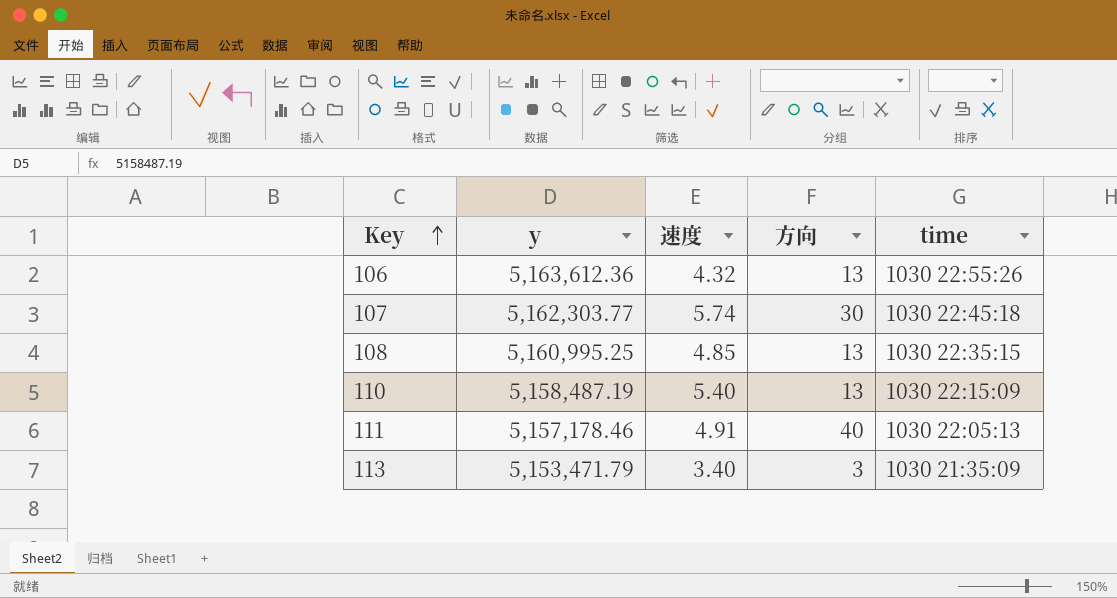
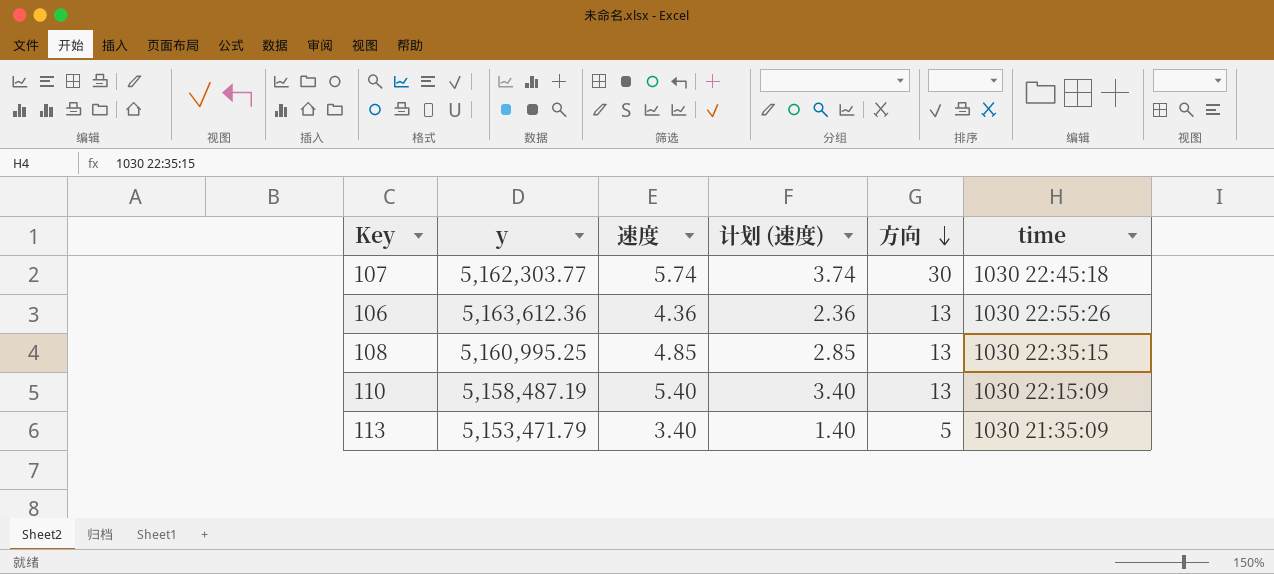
row order: Key ascending -> 方向 descending
column 计划 (速度) | formula: none -> [速度] - 2
row 111: 5,157,178.46 | 4.91 | 40 | 1030 22:05:13 -> none
106 | 速度: 4.32 -> 4.36
113 | 方向: 3 -> 5

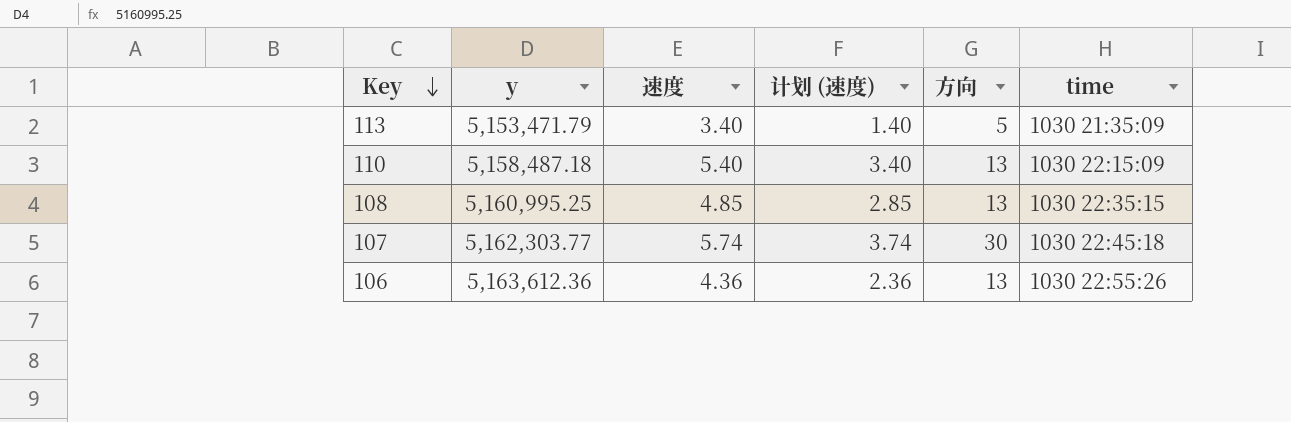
row order: 方向 descending -> Key descending
110 | y: 5,158,487.19 -> 5,158,487.18

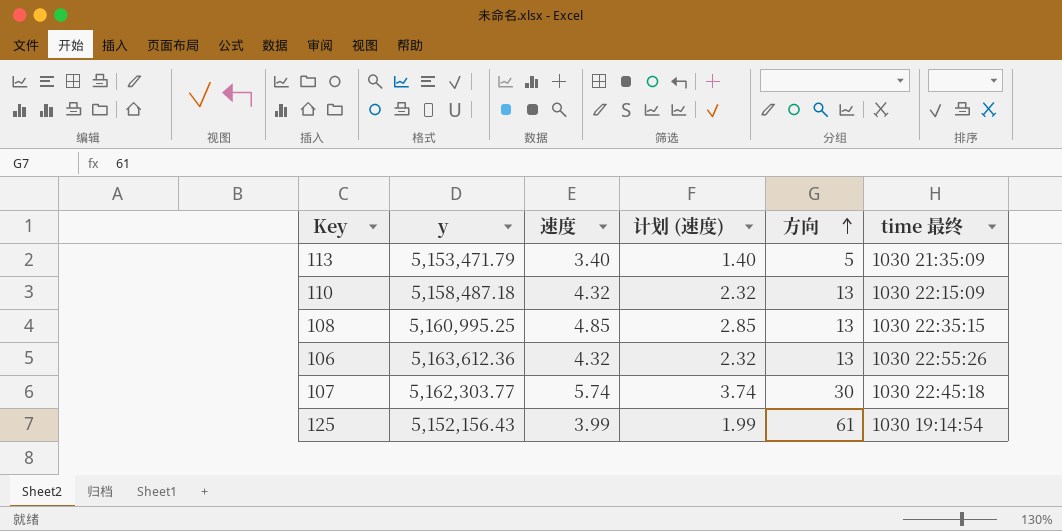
row order: Key descending -> 方向 ascending
column name: time -> time 最终
110 | 速度: 5.40 -> 4.32
110 | 计划 (速度): 3.40 -> 2.32
106 | 速度: 4.36 -> 4.32
106 | 计划 (速度): 2.36 -> 2.32
row 125: none -> 5,152,156.43 | 3.99 | 1.99 | 61 | 1030 19:14:54

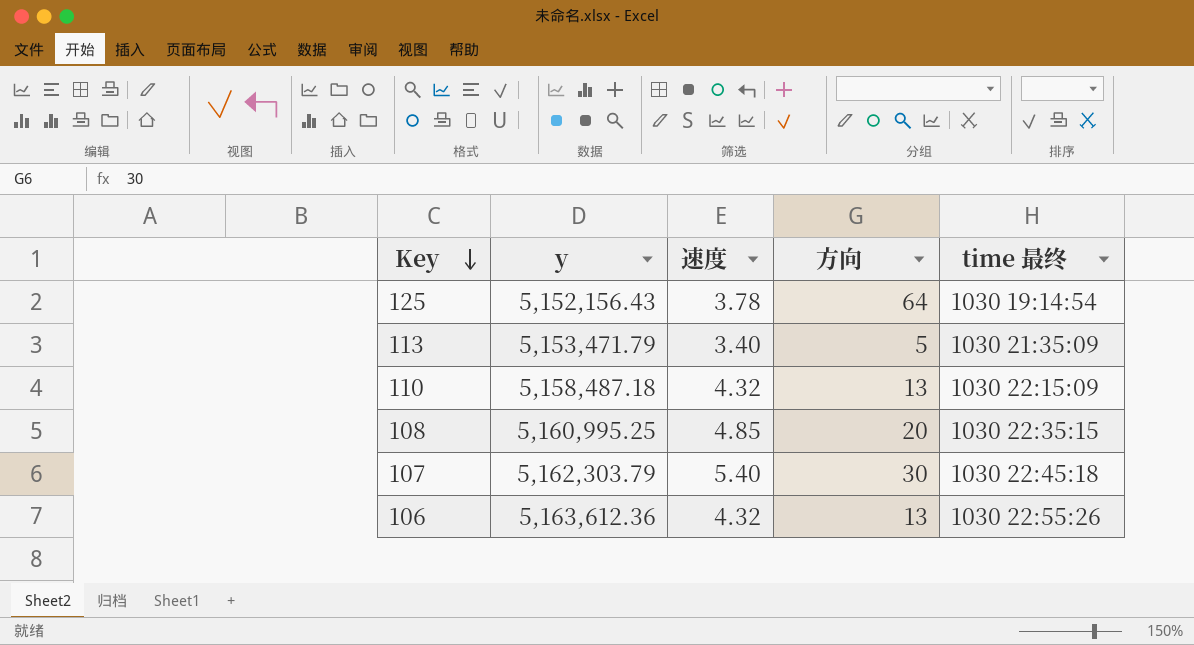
row order: 方向 ascending -> Key descending
column 计划 (速度) | formula: [速度] - 2 -> none
125 | 速度: 3.99 -> 3.78
125 | 方向: 61 -> 64
108 | 方向: 13 -> 20
107 | y: 5,162,303.77 -> 5,162,303.79
107 | 速度: 5.74 -> 5.40

